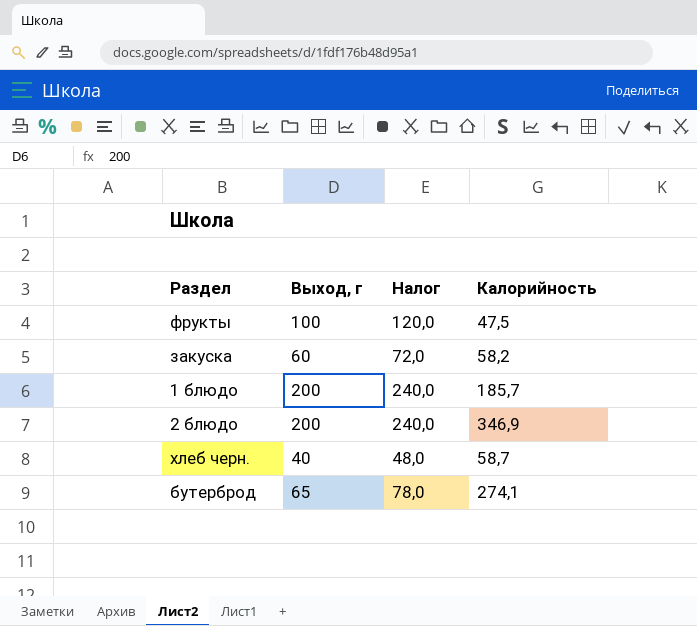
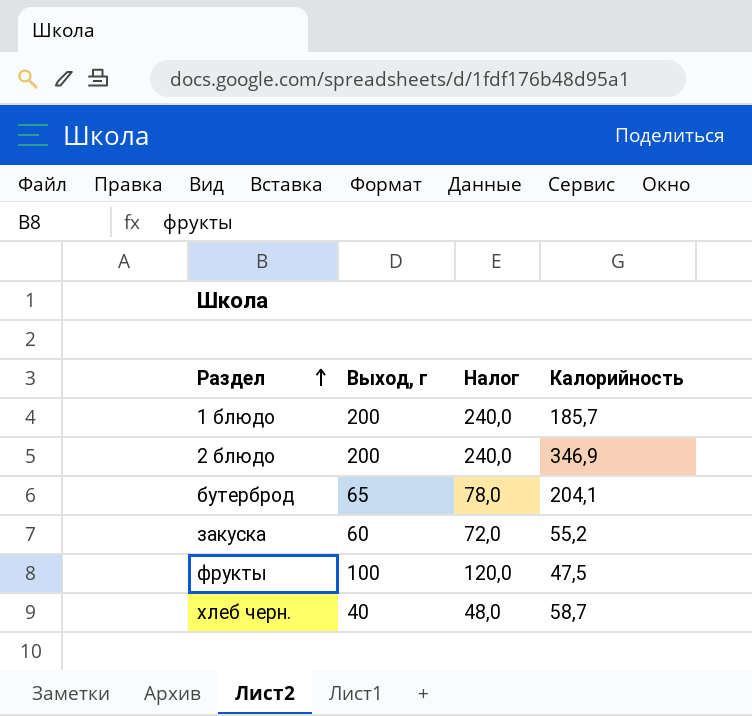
row order: none -> Раздел ascending
бутерброд | Калорийность: 274,1 -> 204,1
закуска | Калорийность: 58,2 -> 55,2

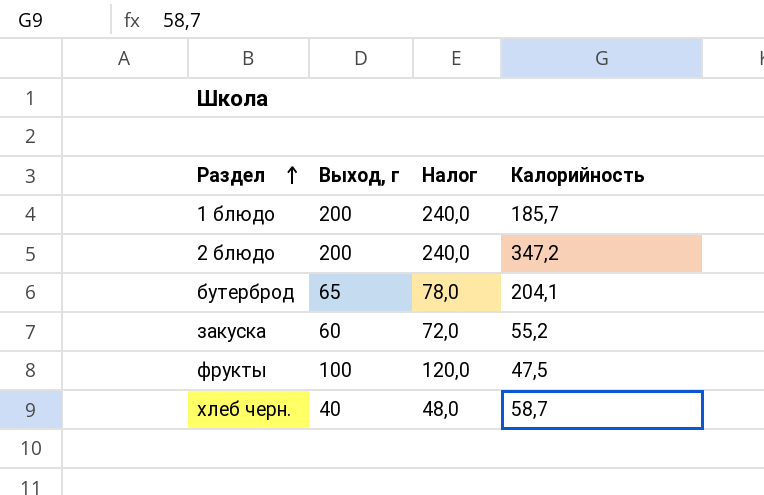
2 блюдо | Калорийность: 346,9 -> 347,2

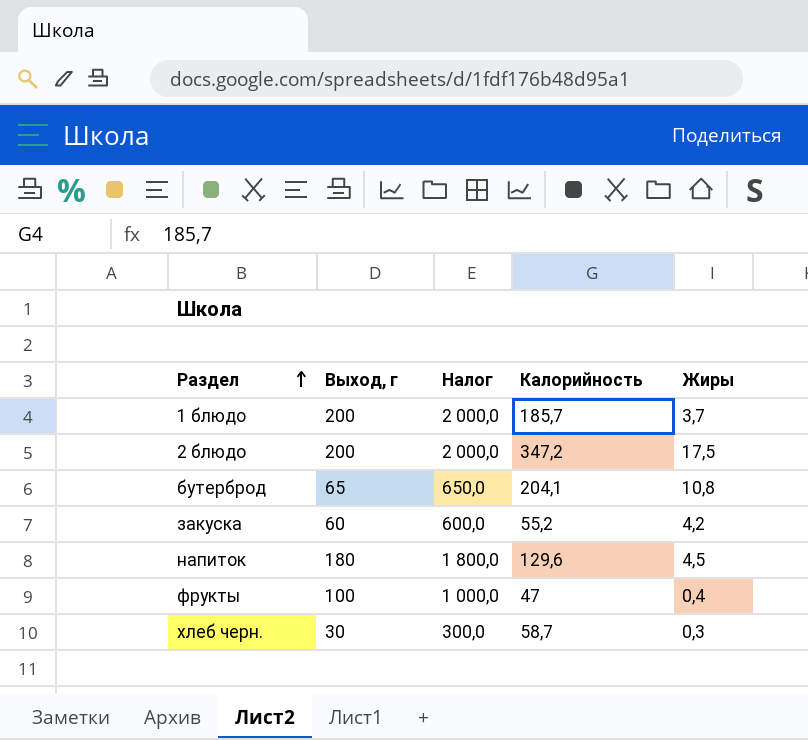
column Налог | formula: [Выход, г] * 1,2 -> [Выход, г] * 10
column Жиры | position: none -> 5
row напиток: none -> 180 | 1 800,0 | 129,6 | 4,5
фрукты | Калорийность: 47,5 -> 47
хлеб черн. | Выход, г: 40 -> 30

